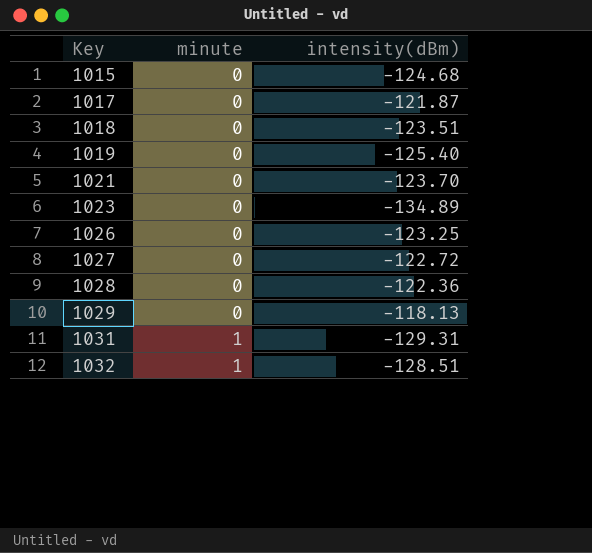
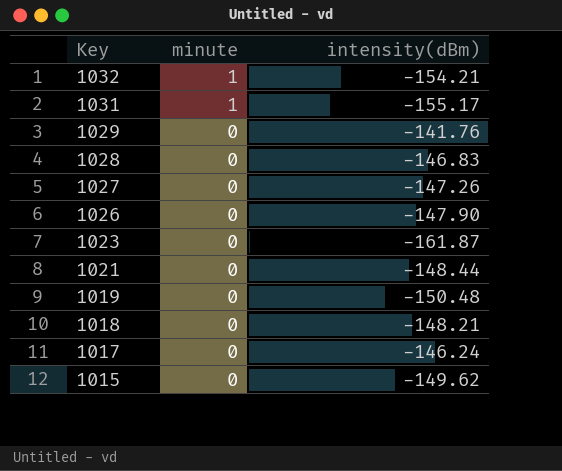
row order: Key ascending -> Key descending
1032 | intensity(dBm): -128.51 -> -154.21
1031 | intensity(dBm): -129.31 -> -155.17
1029 | intensity(dBm): -118.13 -> -141.76
1028 | intensity(dBm): -122.36 -> -146.83
1027 | intensity(dBm): -122.72 -> -147.26
1026 | intensity(dBm): -123.25 -> -147.90
1023 | intensity(dBm): -134.89 -> -161.87
1021 | intensity(dBm): -123.70 -> -148.44
1019 | intensity(dBm): -125.40 -> -150.48
1018 | intensity(dBm): -123.51 -> -148.21
1017 | intensity(dBm): -121.87 -> -146.24
1015 | intensity(dBm): -124.68 -> -149.62

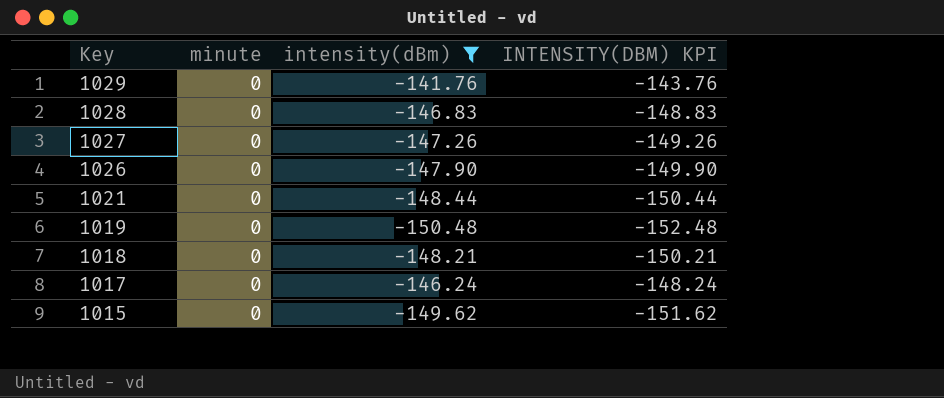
filter: none -> intensity(dBm) >= -150.48
column INTENSITY(DBM) KPI | formula: none -> [intensity(dBm)] - 2

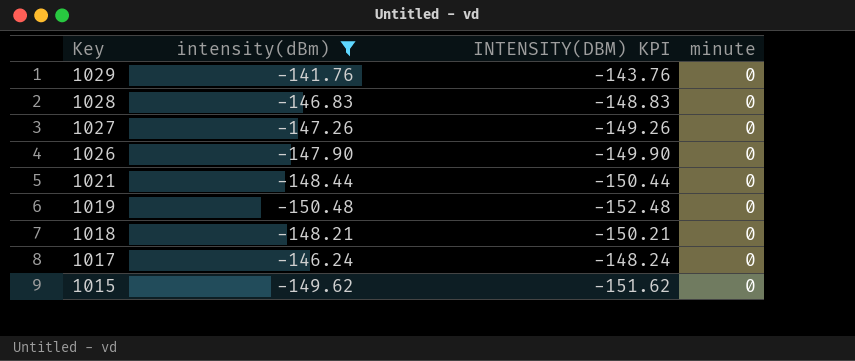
column minute | position: 2 -> 4

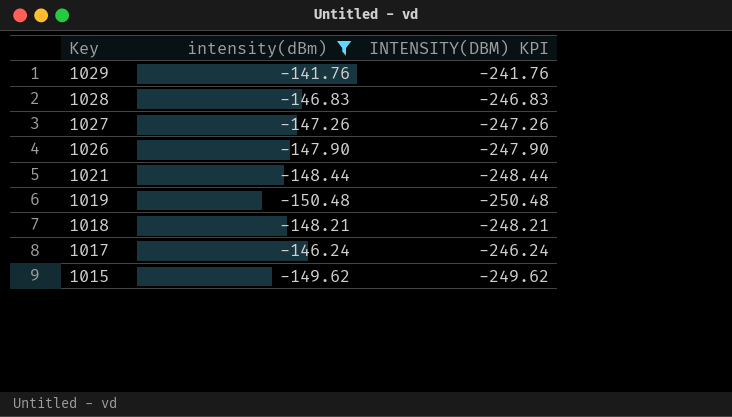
column minute | position: 4 -> none
column INTENSITY(DBM) KPI | formula: [intensity(dBm)] - 2 -> [intensity(dBm)] - 100

